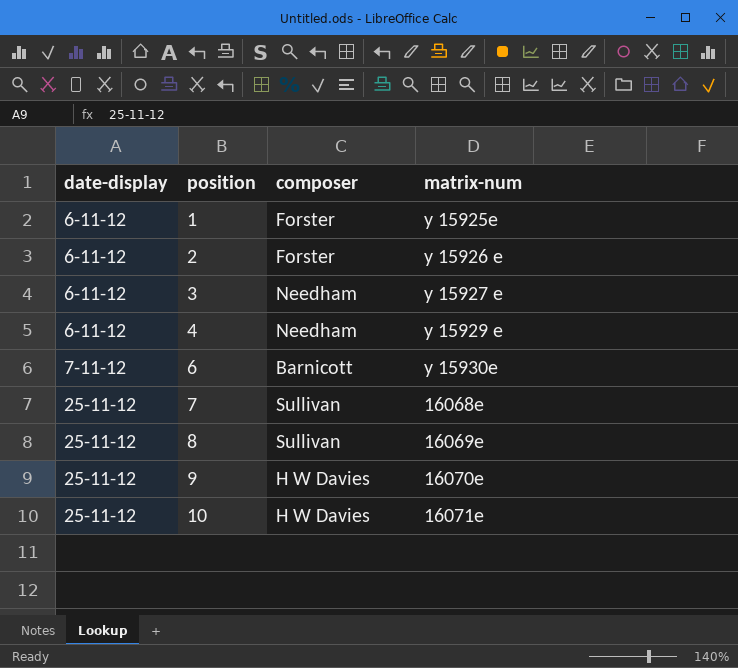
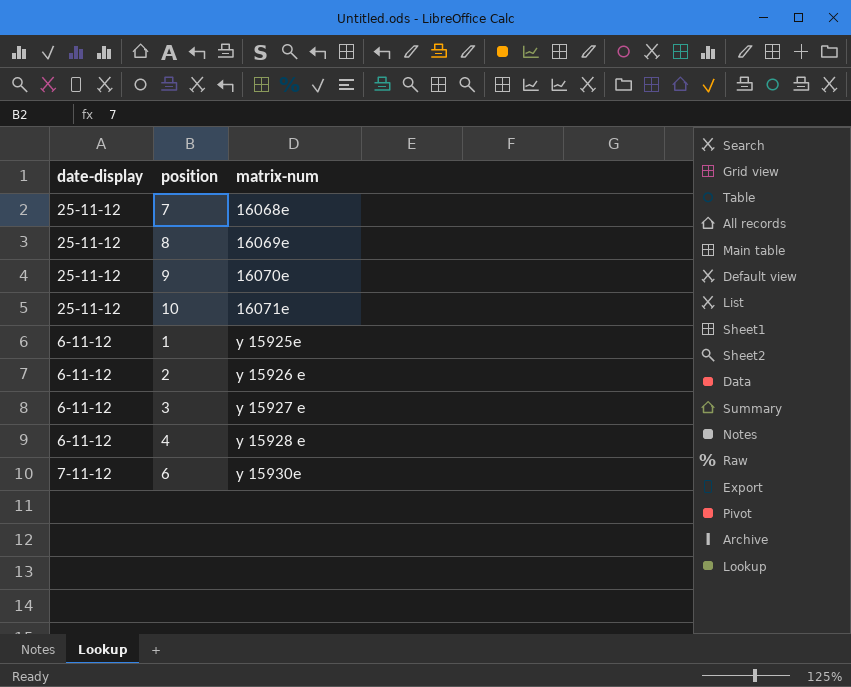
row order: date-display ascending -> matrix-num ascending
column composer | position: 3 -> none
4 | matrix-num: y 15929 e -> y 15928 e

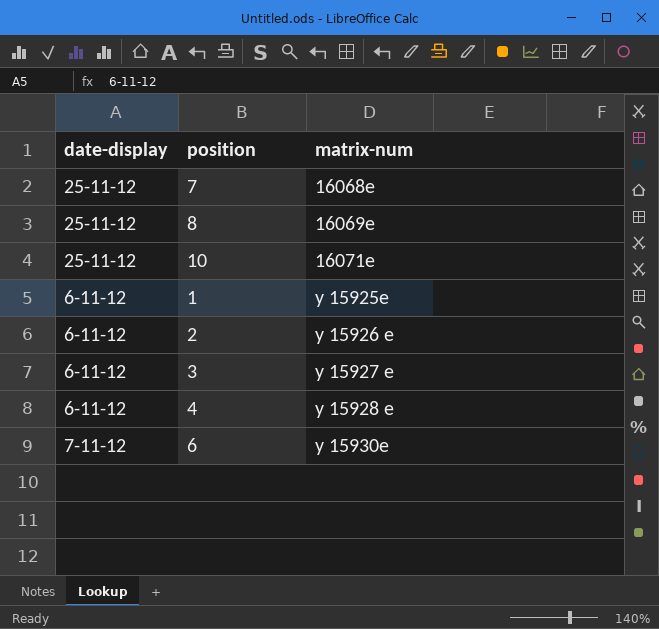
row 9: 25-11-12 | 16070e -> none

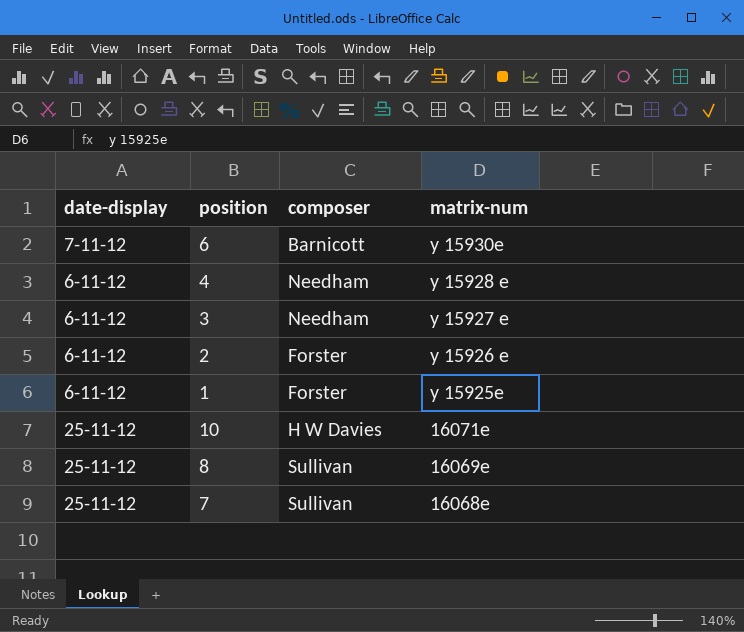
row order: matrix-num ascending -> matrix-num descending
column composer | position: none -> 3

